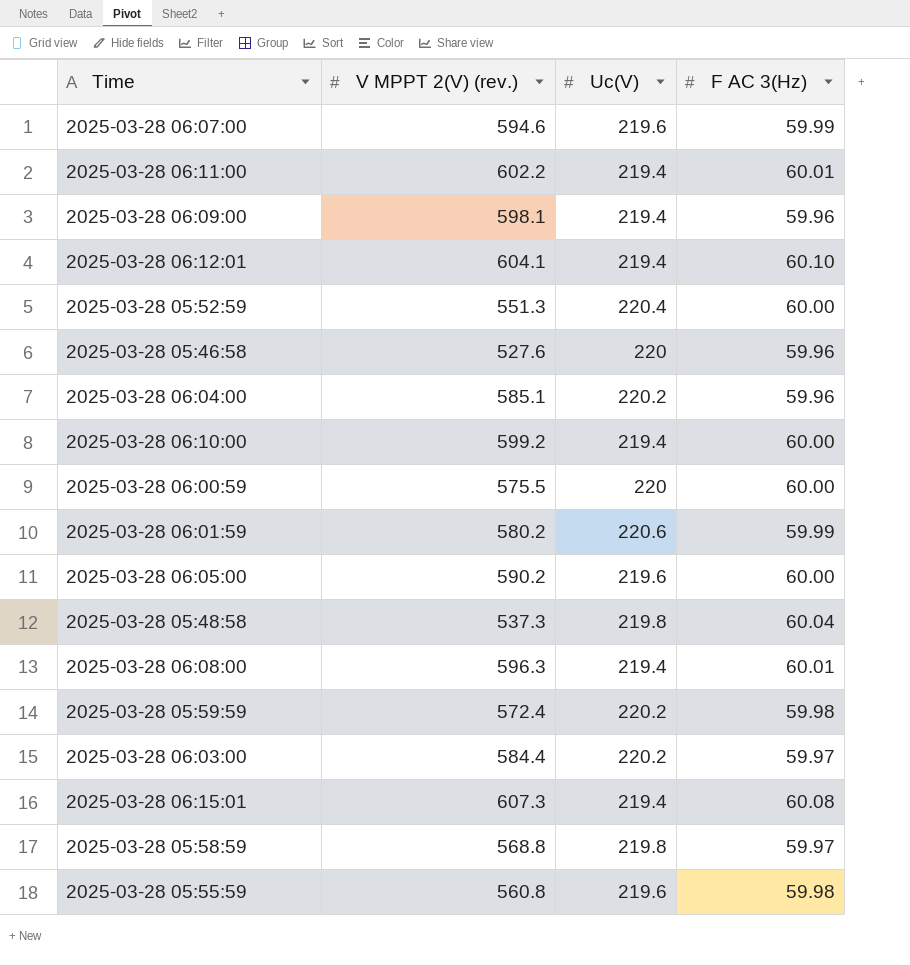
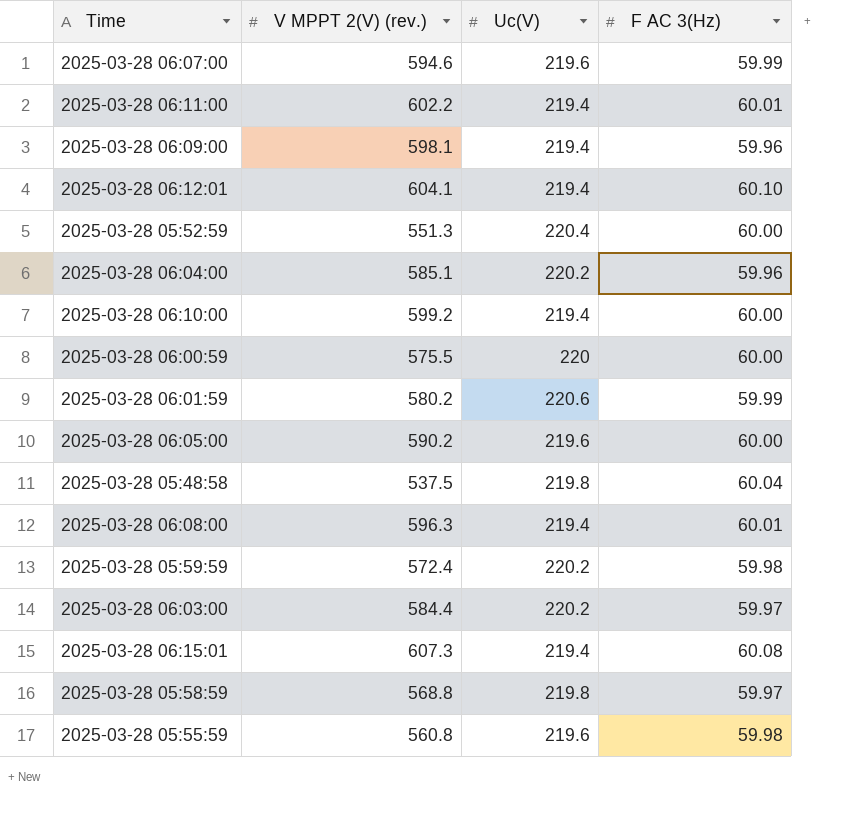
row 2025-03-28 05:46:58: 527.6 | 220 | 59.96 -> none
2025-03-28 05:48:58 | V MPPT 2(V) (rev.): 537.3 -> 537.5

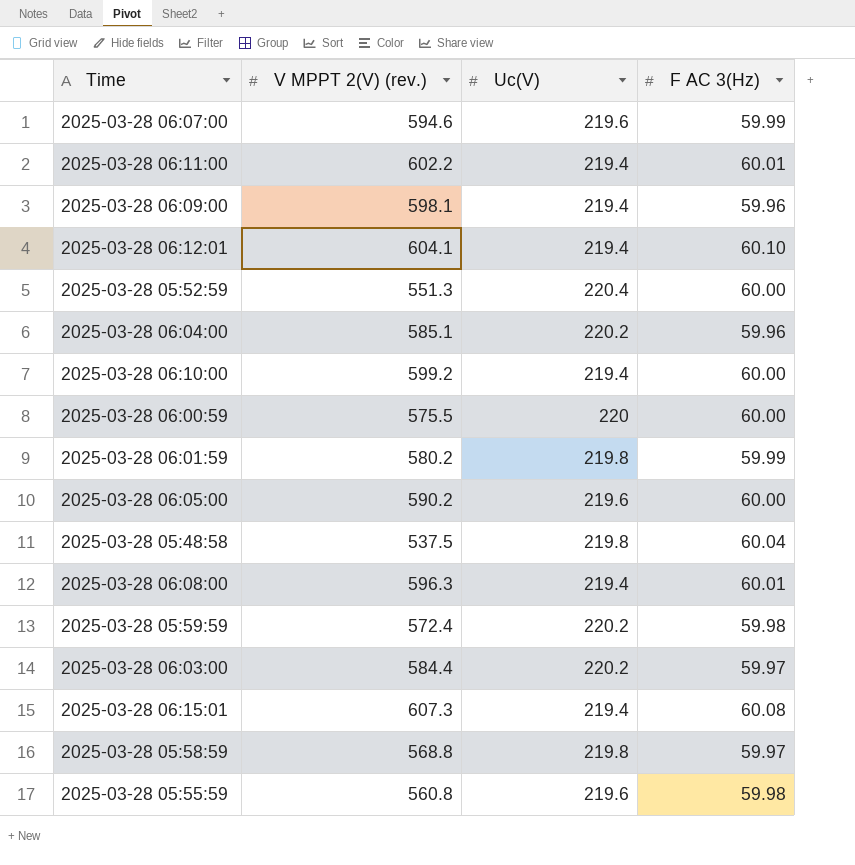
2025-03-28 06:01:59 | Uc(V): 220.6 -> 219.8

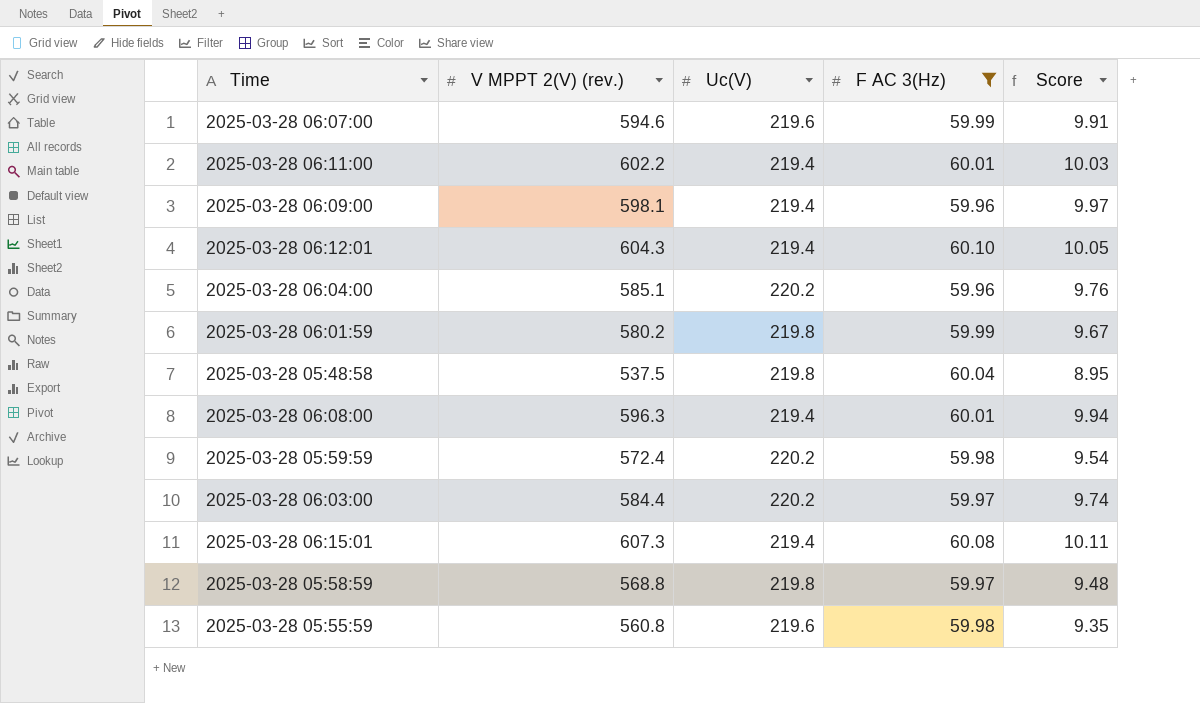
filter: none -> F AC 3(Hz) != 60.00
column Score | formula: none -> [V MPPT 2(V) (rev.)] / [F AC 3(Hz)]
2025-03-28 06:12:01 | V MPPT 2(V) (rev.): 604.1 -> 604.3

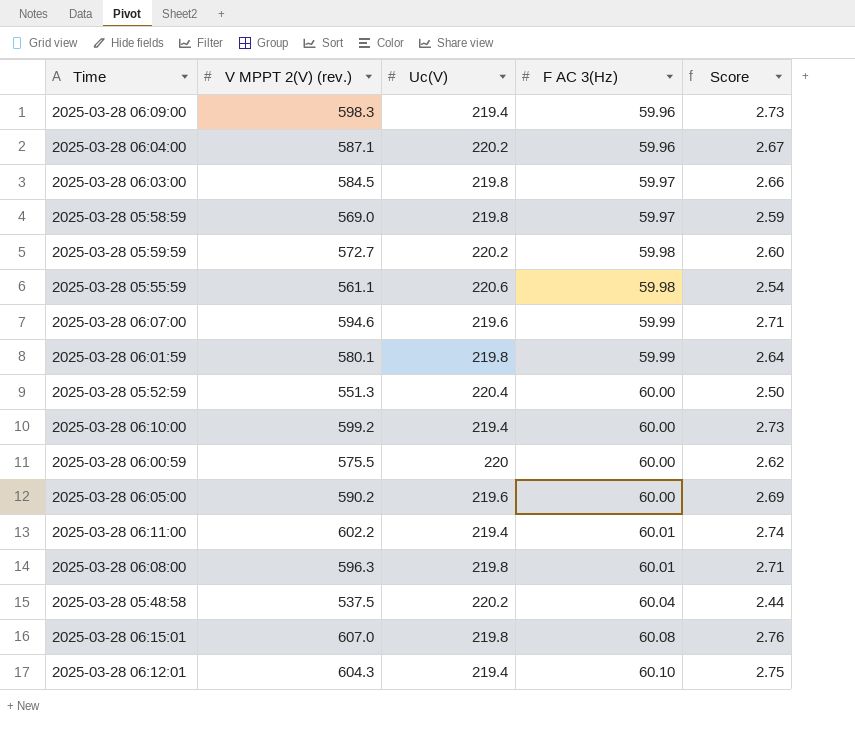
filter: F AC 3(Hz) != 60.00 -> none
row order: none -> F AC 3(Hz) ascending
column Score | formula: [V MPPT 2(V) (rev.)] / [F AC 3(Hz)] -> [V MPPT 2(V) (rev.)] / [Uc(V)]
2025-03-28 06:09:00 | V MPPT 2(V) (rev.): 598.1 -> 598.3
2025-03-28 06:04:00 | V MPPT 2(V) (rev.): 585.1 -> 587.1
2025-03-28 06:03:00 | V MPPT 2(V) (rev.): 584.4 -> 584.5
2025-03-28 06:03:00 | Uc(V): 220.2 -> 219.8
2025-03-28 05:58:59 | V MPPT 2(V) (rev.): 568.8 -> 569.0
2025-03-28 05:59:59 | V MPPT 2(V) (rev.): 572.4 -> 572.7
2025-03-28 05:55:59 | V MPPT 2(V) (rev.): 560.8 -> 561.1
2025-03-28 05:55:59 | Uc(V): 219.6 -> 220.6
2025-03-28 06:01:59 | V MPPT 2(V) (rev.): 580.2 -> 580.1
2025-03-28 06:08:00 | Uc(V): 219.4 -> 219.8
2025-03-28 05:48:58 | Uc(V): 219.8 -> 220.2
2025-03-28 06:15:01 | V MPPT 2(V) (rev.): 607.3 -> 607.0
2025-03-28 06:15:01 | Uc(V): 219.4 -> 219.8

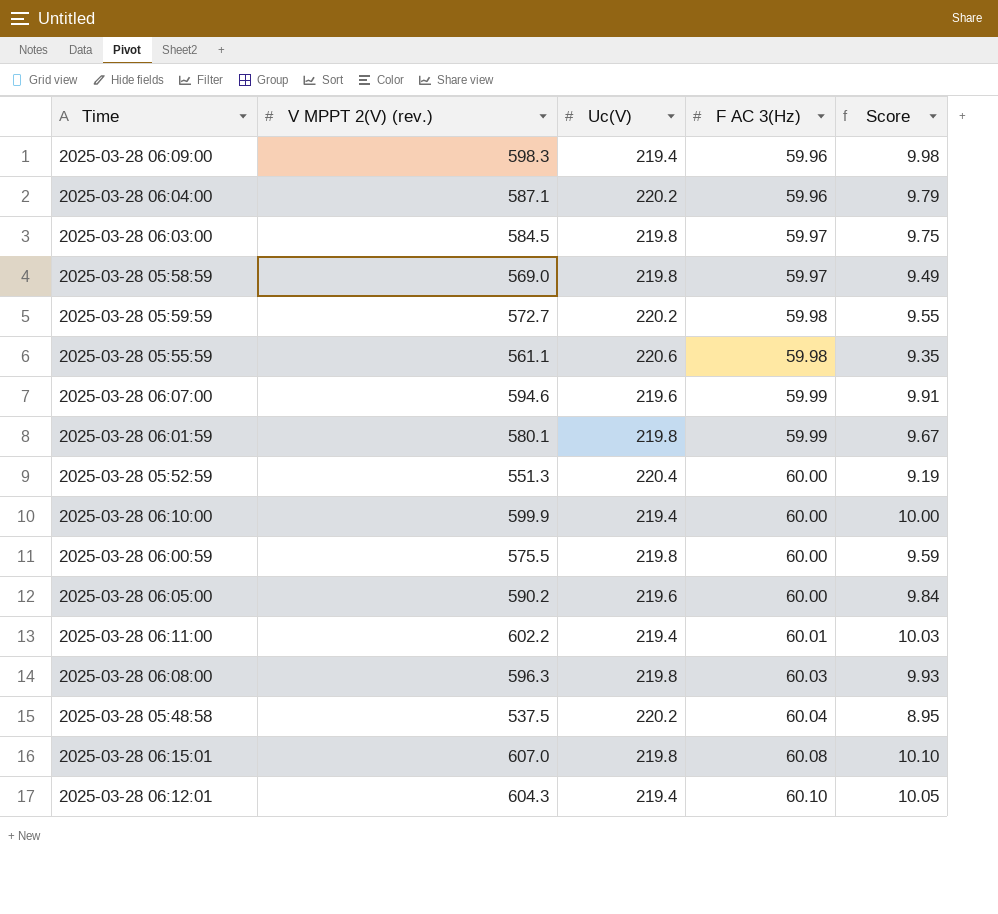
column Score | formula: [V MPPT 2(V) (rev.)] / [Uc(V)] -> [V MPPT 2(V) (rev.)] / [F AC 3(Hz)]
2025-03-28 06:10:00 | V MPPT 2(V) (rev.): 599.2 -> 599.9
2025-03-28 06:00:59 | Uc(V): 220 -> 219.8
2025-03-28 06:08:00 | F AC 3(Hz): 60.01 -> 60.03

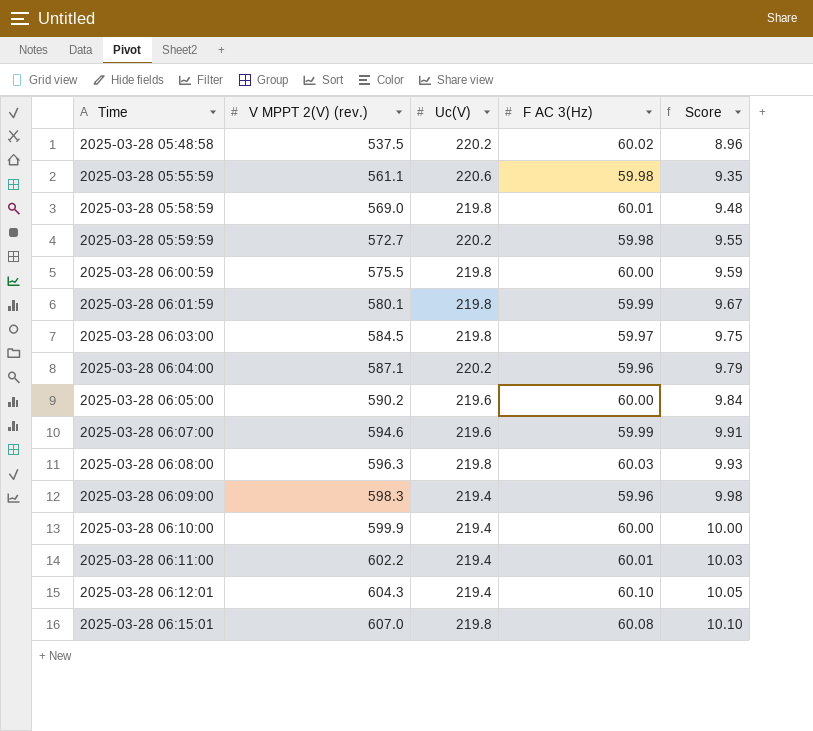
row order: F AC 3(Hz) ascending -> Time ascending
row 2025-03-28 05:52:59: 551.3 | 220.4 | 60.00 | 9.19 -> none
2025-03-28 05:48:58 | F AC 3(Hz): 60.04 -> 60.02
2025-03-28 05:48:58 | Score: 8.95 -> 8.96
2025-03-28 05:58:59 | F AC 3(Hz): 59.97 -> 60.01
2025-03-28 05:58:59 | Score: 9.49 -> 9.48

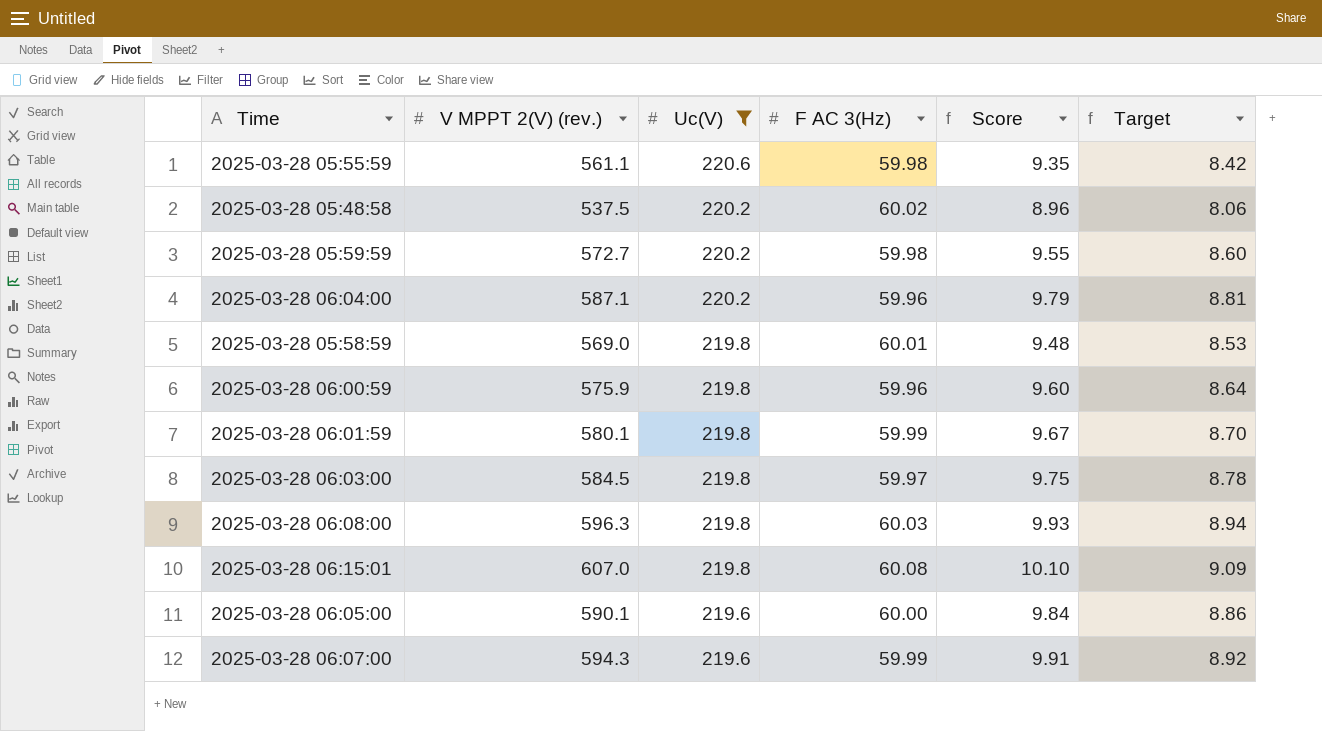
filter: none -> Uc(V) != 219.4
row order: Time ascending -> Uc(V) descending
column Target | formula: none -> [Score] * 0.9
2025-03-28 06:00:59 | V MPPT 2(V) (rev.): 575.5 -> 575.9
2025-03-28 06:00:59 | F AC 3(Hz): 60.00 -> 59.96
2025-03-28 06:00:59 | Score: 9.59 -> 9.60
2025-03-28 06:05:00 | V MPPT 2(V) (rev.): 590.2 -> 590.1
2025-03-28 06:07:00 | V MPPT 2(V) (rev.): 594.6 -> 594.3

